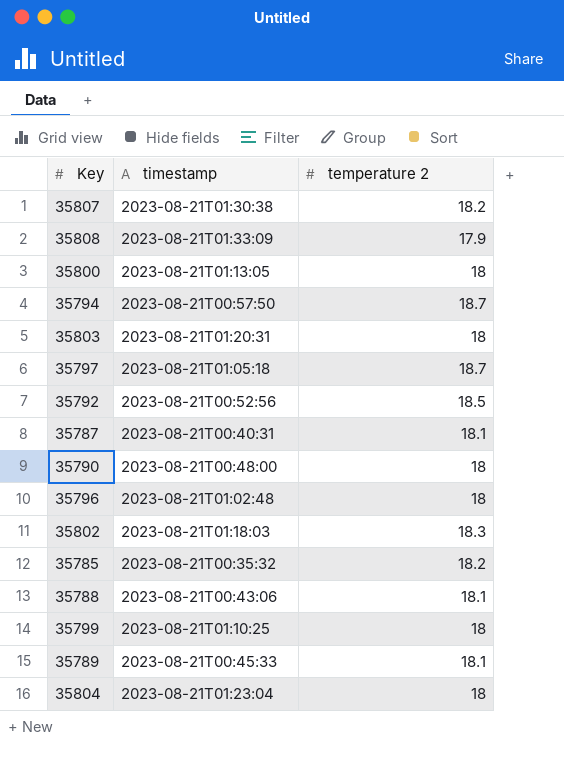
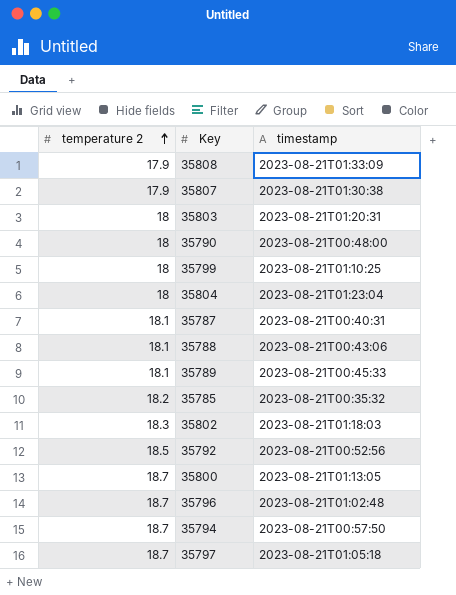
row order: none -> temperature 2 ascending
column temperature 2 | position: 3 -> 1
35807 | temperature 2: 18.2 -> 17.9
35800 | temperature 2: 18 -> 18.7
35796 | temperature 2: 18 -> 18.7

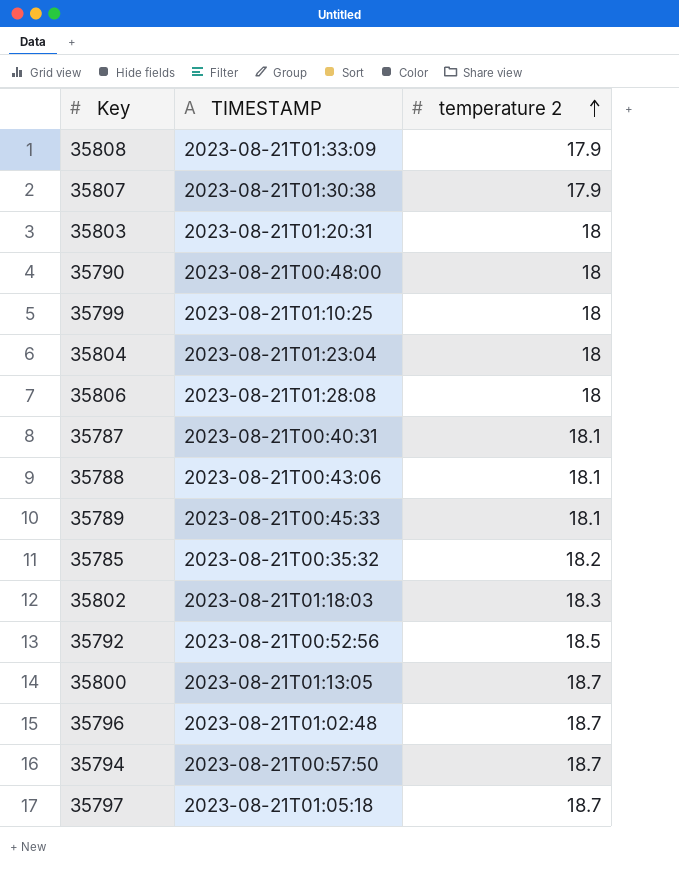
column name: timestamp -> TIMESTAMP
column temperature 2 | position: 1 -> 3
row 35806: none -> 2023-08-21T01:28:08 | 18

